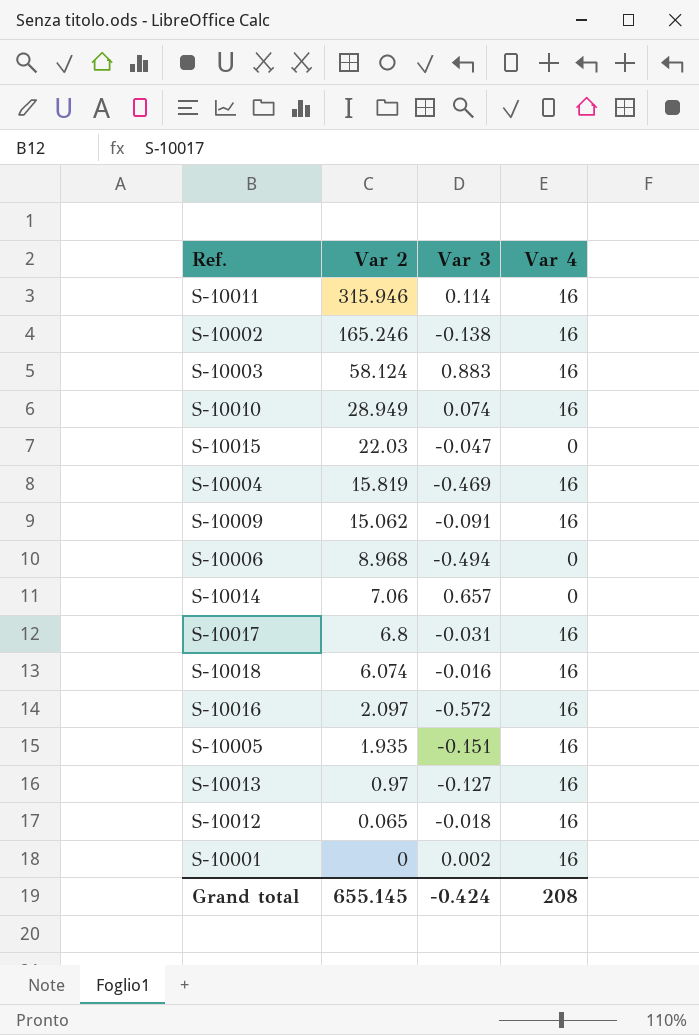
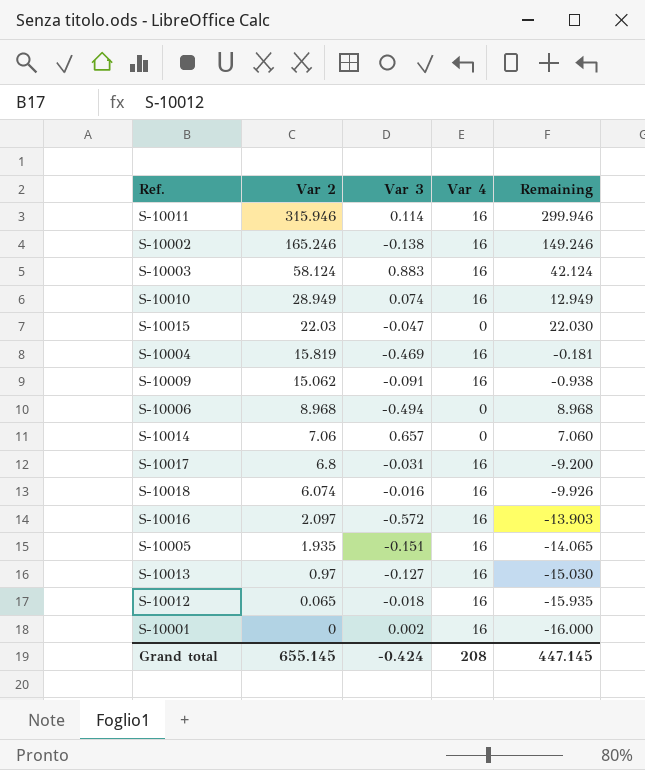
column Remaining | formula: none -> [Var 2] - [Var 4]

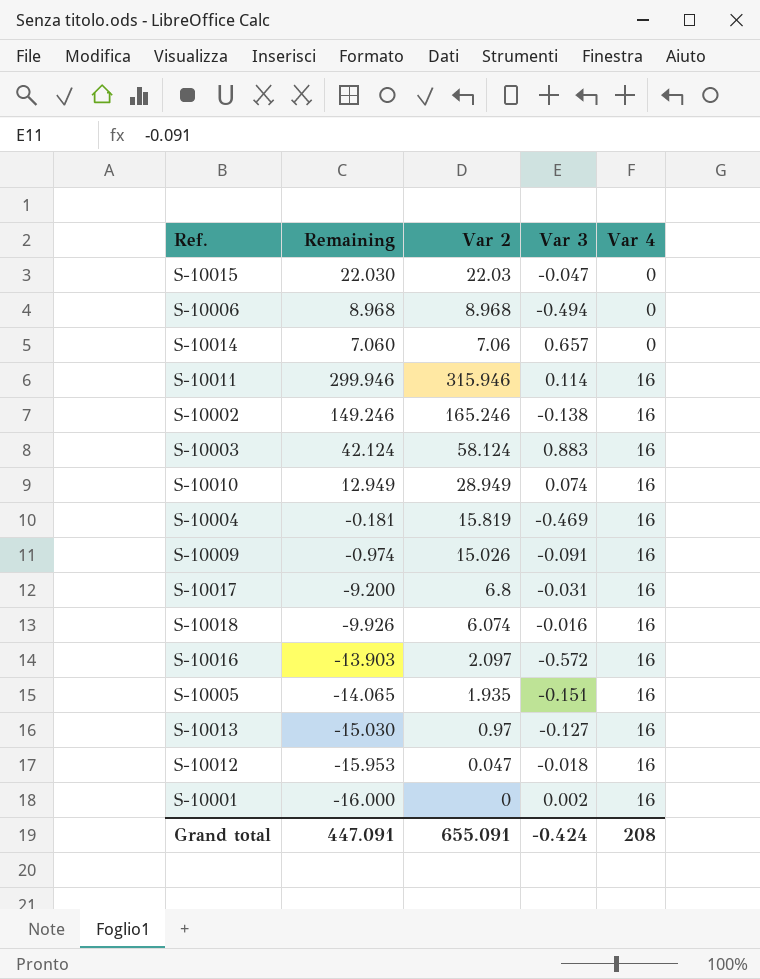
row order: Var 2 descending -> Var 4 ascending
column Remaining | position: 5 -> 2
S-10009 | Remaining: -0.938 -> -0.974
S-10009 | Var 2: 15.062 -> 15.026
S-10012 | Remaining: -15.935 -> -15.953
S-10012 | Var 2: 0.065 -> 0.047
Grand total | Remaining: 447.145 -> 447.091
Grand total | Var 2: 655.145 -> 655.091

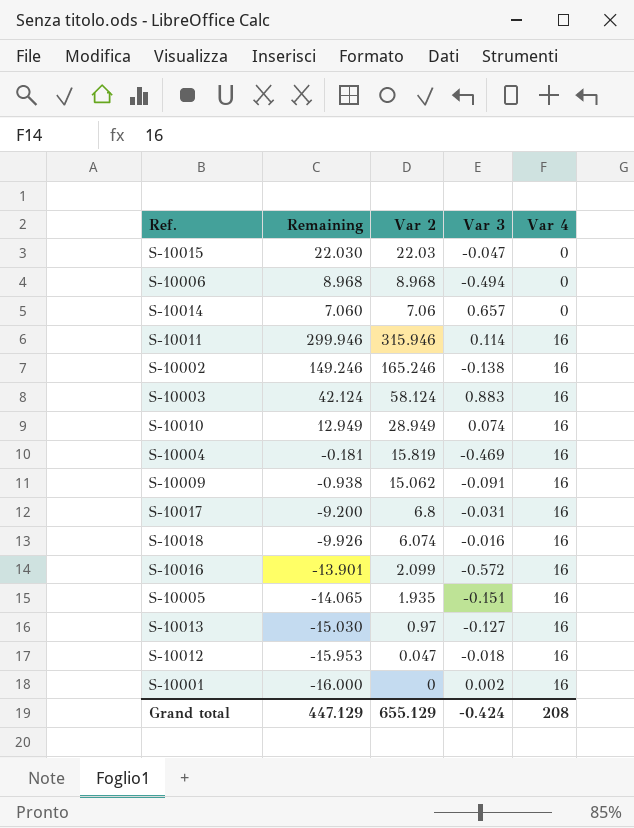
S-10009 | Remaining: -0.974 -> -0.938
S-10009 | Var 2: 15.026 -> 15.062
S-10016 | Remaining: -13.903 -> -13.901
S-10016 | Var 2: 2.097 -> 2.099
Grand total | Remaining: 447.091 -> 447.129
Grand total | Var 2: 655.091 -> 655.129

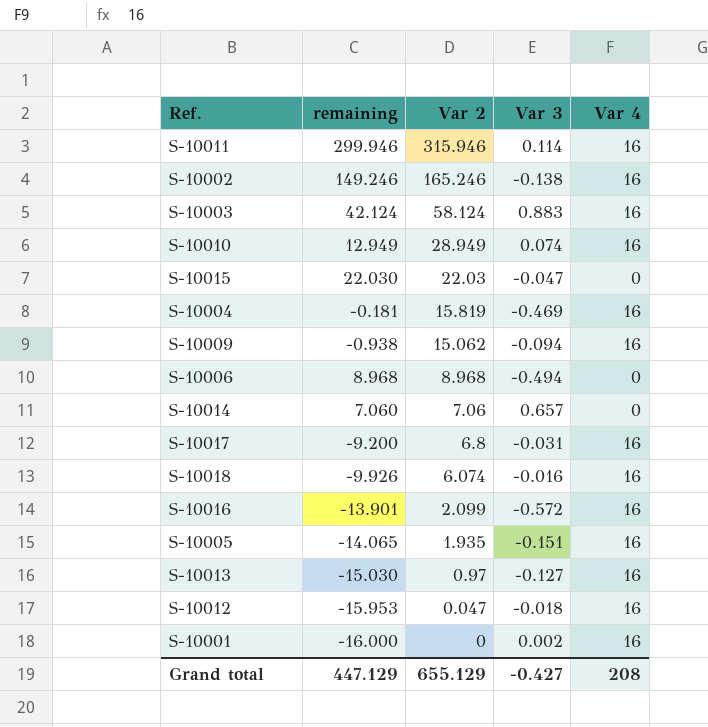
row order: Var 4 ascending -> Var 2 descending
column name: Remaining -> remaining
S-10009 | Var 3: -0.091 -> -0.094
Grand total | Var 3: -0.424 -> -0.427

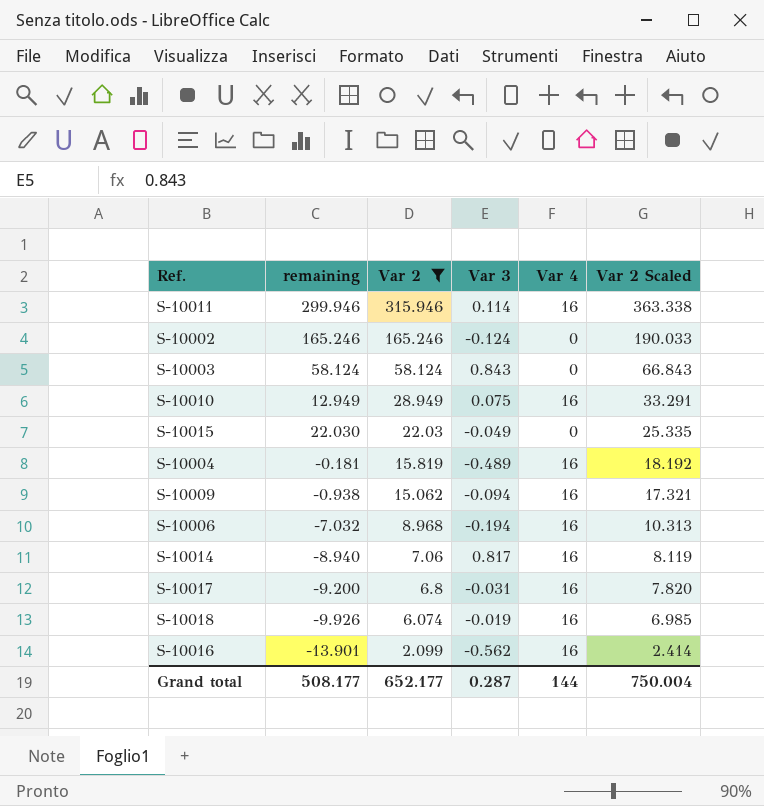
filter: none -> Var 2 >= 2.099
column Var 2 Scaled | formula: none -> [Var 2] * 1.15
S-10002 | remaining: 149.246 -> 165.246
S-10002 | Var 3: -0.138 -> -0.124
S-10002 | Var 4: 16 -> 0
S-10003 | remaining: 42.124 -> 58.124
S-10003 | Var 3: 0.883 -> 0.843
S-10003 | Var 4: 16 -> 0
S-10010 | Var 3: 0.074 -> 0.075
S-10015 | Var 3: -0.047 -> -0.049
S-10004 | Var 3: -0.469 -> -0.489
S-10006 | remaining: 8.968 -> -7.032
S-10006 | Var 3: -0.494 -> -0.194
S-10006 | Var 4: 0 -> 16
S-10014 | remaining: 7.060 -> -8.940
S-10014 | Var 3: 0.657 -> 0.817
S-10014 | Var 4: 0 -> 16
S-10018 | Var 3: -0.016 -> -0.019
S-10016 | Var 3: -0.572 -> -0.562
Grand total | remaining: 447.129 -> 508.177
Grand total | Var 2: 655.129 -> 652.177
Grand total | Var 3: -0.427 -> 0.287
Grand total | Var 4: 208 -> 144

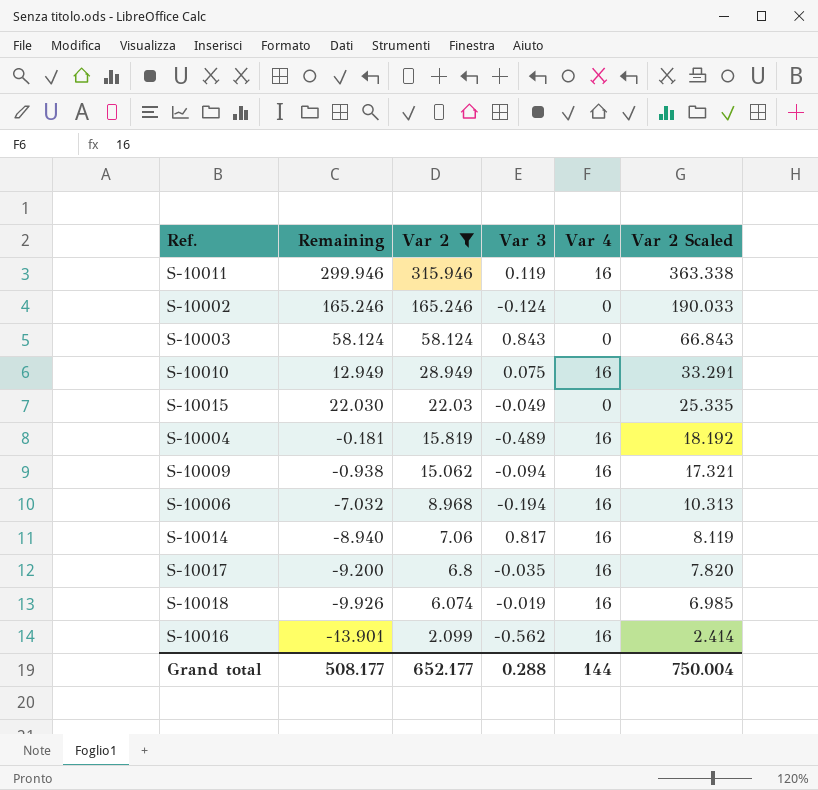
column name: remaining -> Remaining
S-10011 | Var 3: 0.114 -> 0.119
S-10017 | Var 3: -0.031 -> -0.035
Grand total | Var 3: 0.287 -> 0.288

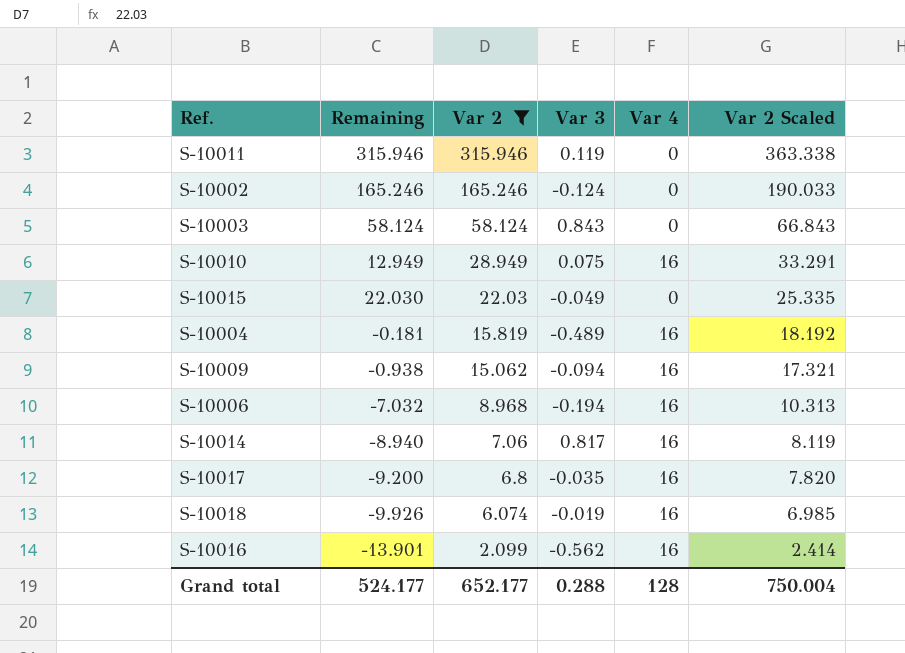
S-10011 | Remaining: 299.946 -> 315.946
S-10011 | Var 4: 16 -> 0
Grand total | Remaining: 508.177 -> 524.177
Grand total | Var 4: 144 -> 128

